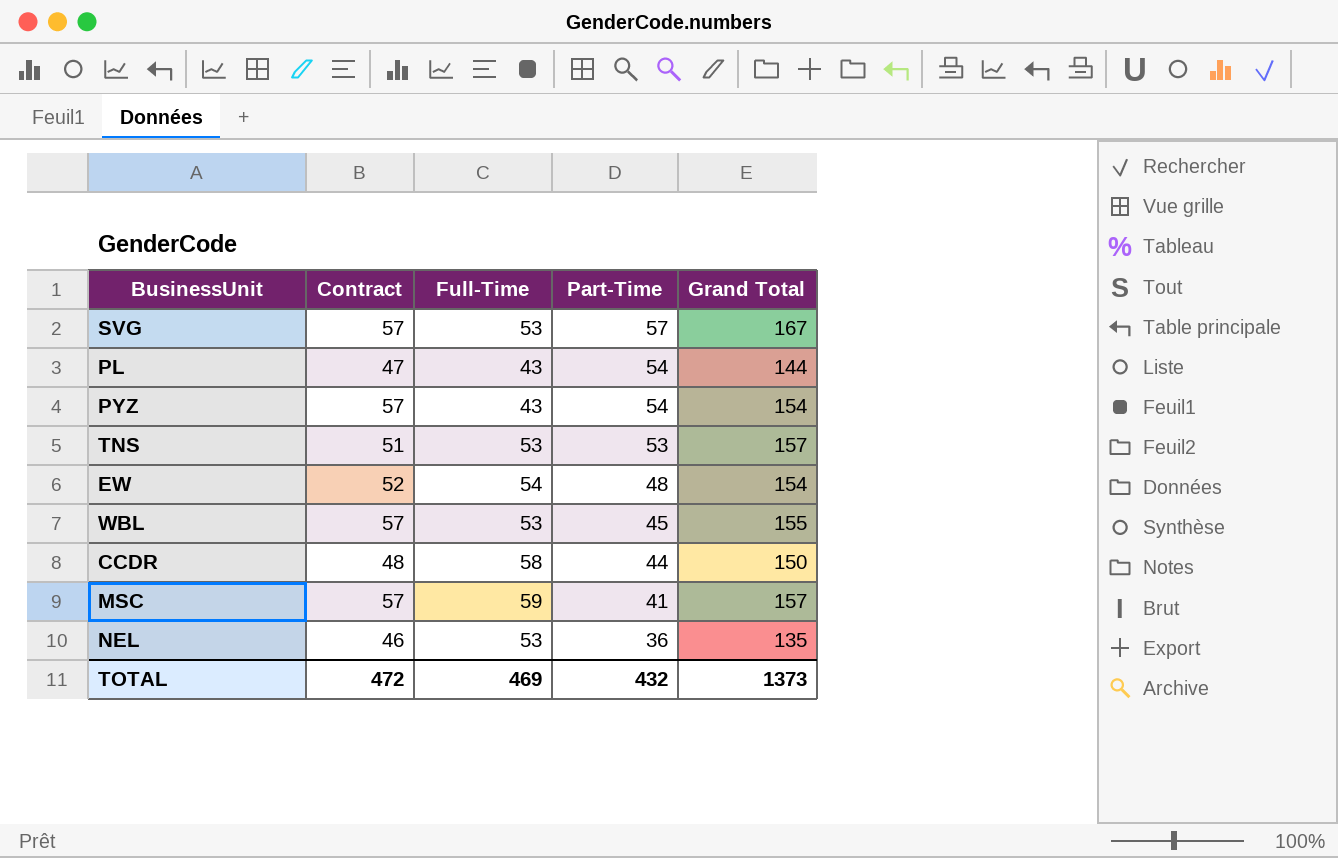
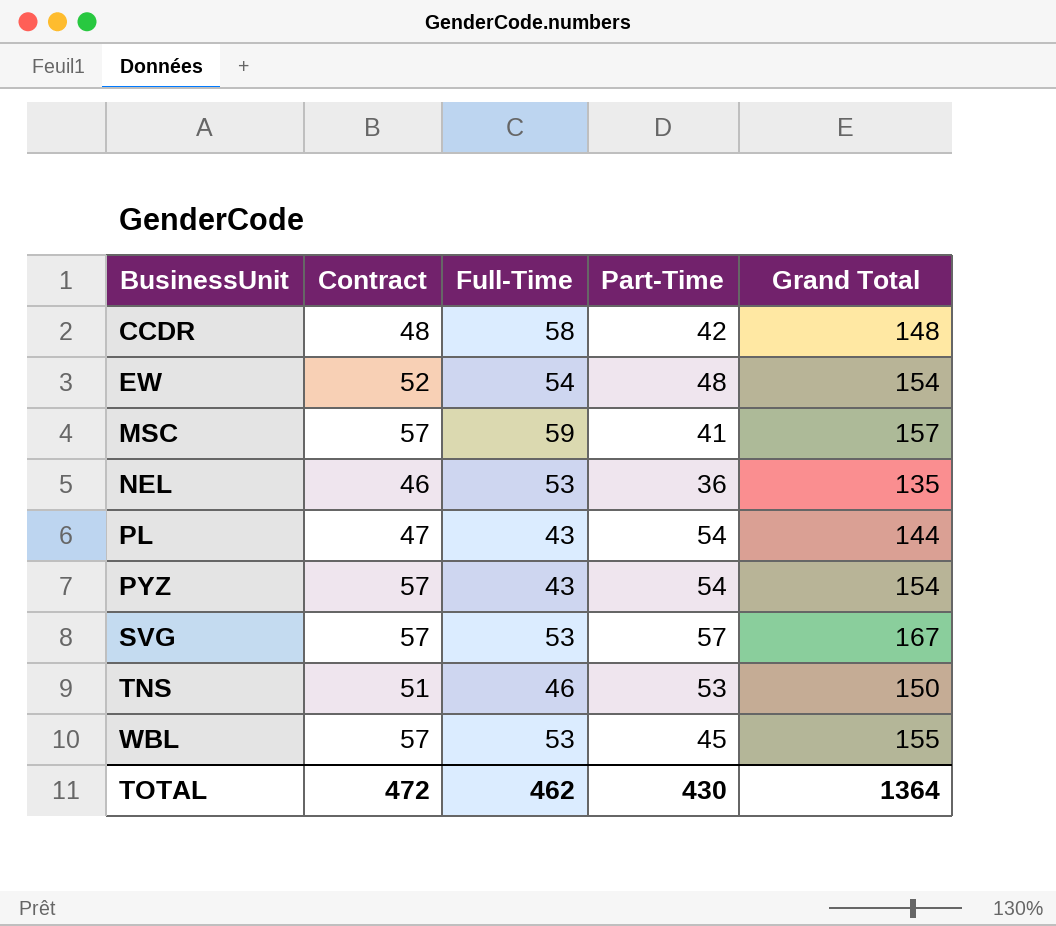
row order: Part-Time descending -> BusinessUnit ascending
CCDR | Part-Time: 44 -> 42
CCDR | Grand Total: 150 -> 148
TNS | Full-Time: 53 -> 46
TNS | Grand Total: 157 -> 150
TOTAL | Full-Time: 469 -> 462
TOTAL | Part-Time: 432 -> 430
TOTAL | Grand Total: 1373 -> 1364

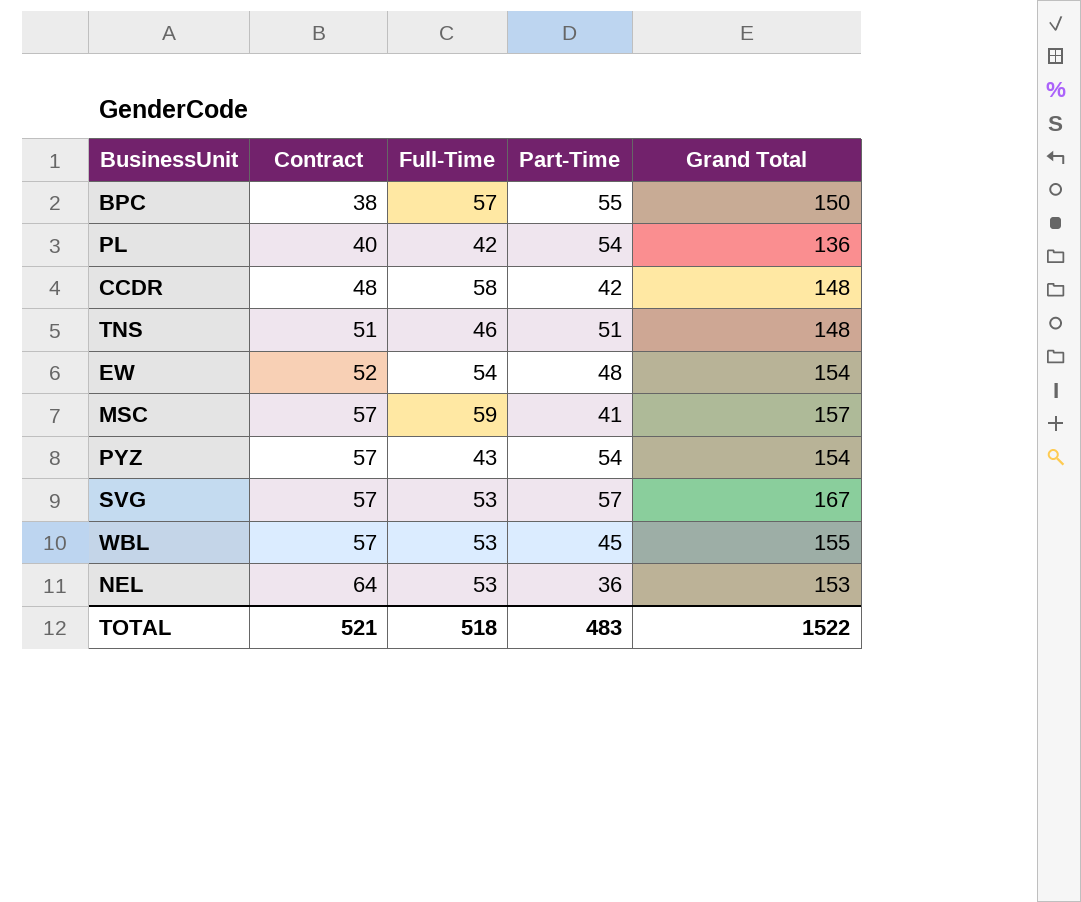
row order: BusinessUnit ascending -> Contract ascending
row BPC: none -> 38 | 57 | 55 | 150
PL | Contract: 47 -> 40
PL | Full-Time: 43 -> 42
PL | Grand Total: 144 -> 136
TNS | Part-Time: 53 -> 51
TNS | Grand Total: 150 -> 148
NEL | Contract: 46 -> 64
NEL | Grand Total: 135 -> 153
TOTAL | Contract: 472 -> 521
TOTAL | Full-Time: 462 -> 518
TOTAL | Part-Time: 430 -> 483
TOTAL | Grand Total: 1364 -> 1522

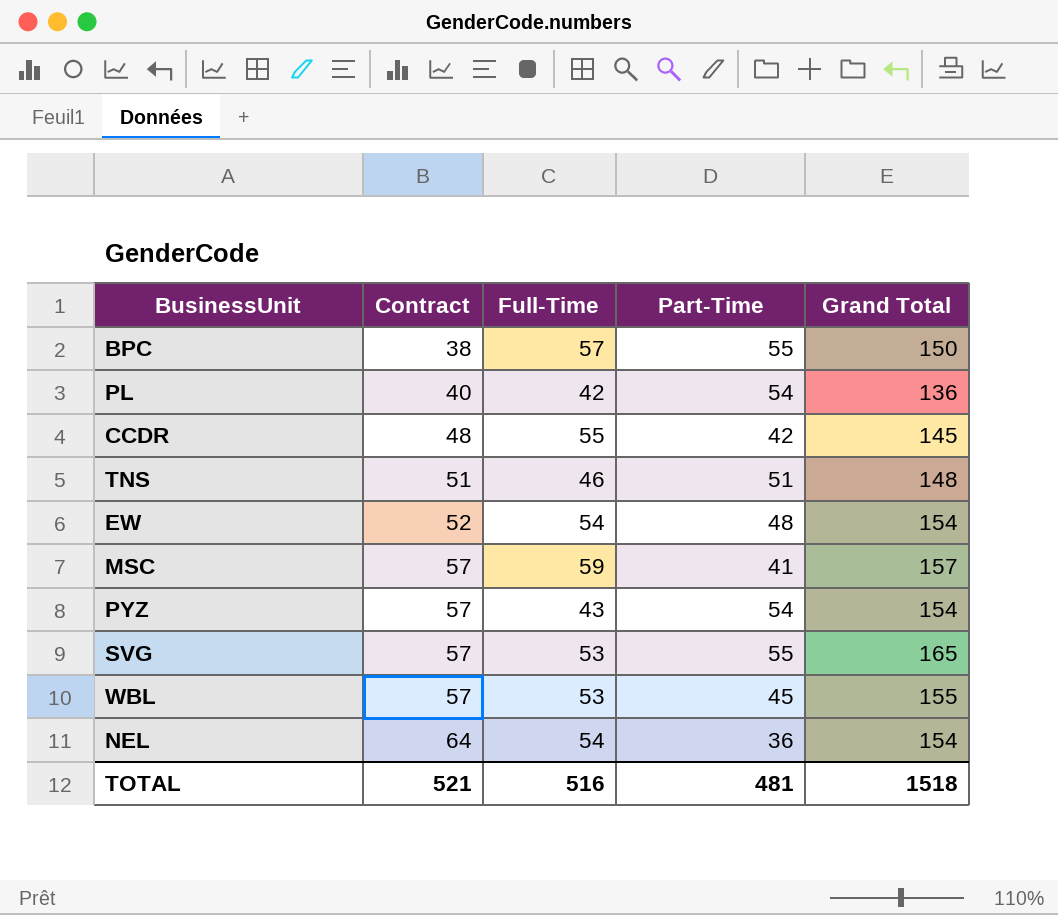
CCDR | Full-Time: 58 -> 55
CCDR | Grand Total: 148 -> 145
SVG | Part-Time: 57 -> 55
SVG | Grand Total: 167 -> 165
NEL | Full-Time: 53 -> 54
NEL | Grand Total: 153 -> 154
TOTAL | Full-Time: 518 -> 516
TOTAL | Part-Time: 483 -> 481
TOTAL | Grand Total: 1522 -> 1518

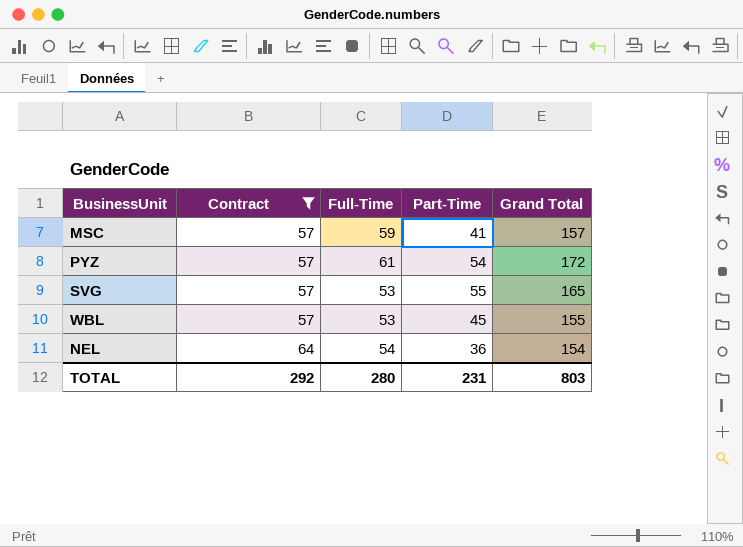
filter: none -> Contract >= 57
PYZ | Full-Time: 43 -> 61
PYZ | Grand Total: 154 -> 172
TOTAL | Contract: 521 -> 292
TOTAL | Full-Time: 516 -> 280
TOTAL | Part-Time: 481 -> 231
TOTAL | Grand Total: 1518 -> 803

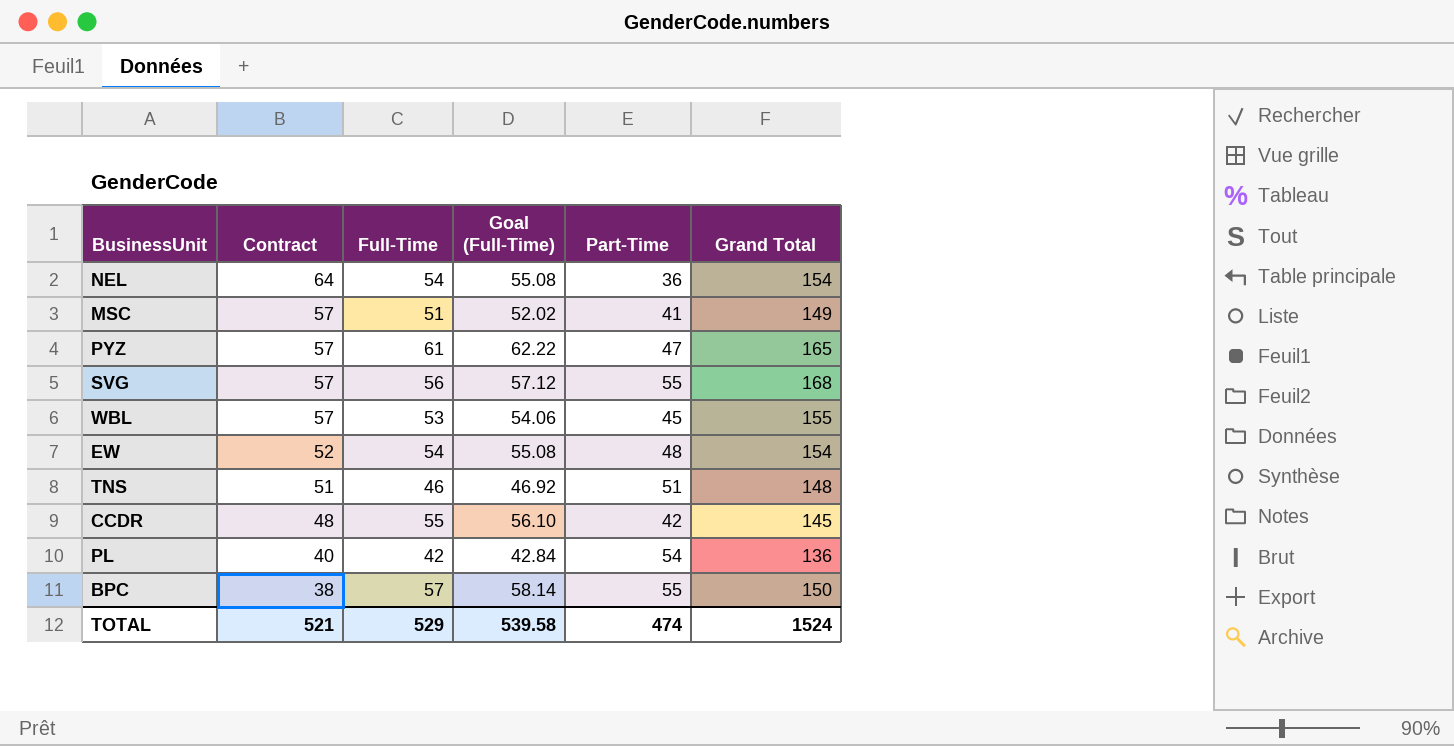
filter: Contract >= 57 -> none
row order: Contract ascending -> Contract descending
column Goal (Full-Time) | formula: none -> [Full-Time] * 1.02
MSC | Full-Time: 59 -> 51
MSC | Grand Total: 157 -> 149
PYZ | Part-Time: 54 -> 47
PYZ | Grand Total: 172 -> 165
SVG | Full-Time: 53 -> 56
SVG | Grand Total: 165 -> 168
TOTAL | Contract: 292 -> 521
TOTAL | Full-Time: 280 -> 529
TOTAL | Part-Time: 231 -> 474
TOTAL | Grand Total: 803 -> 1524

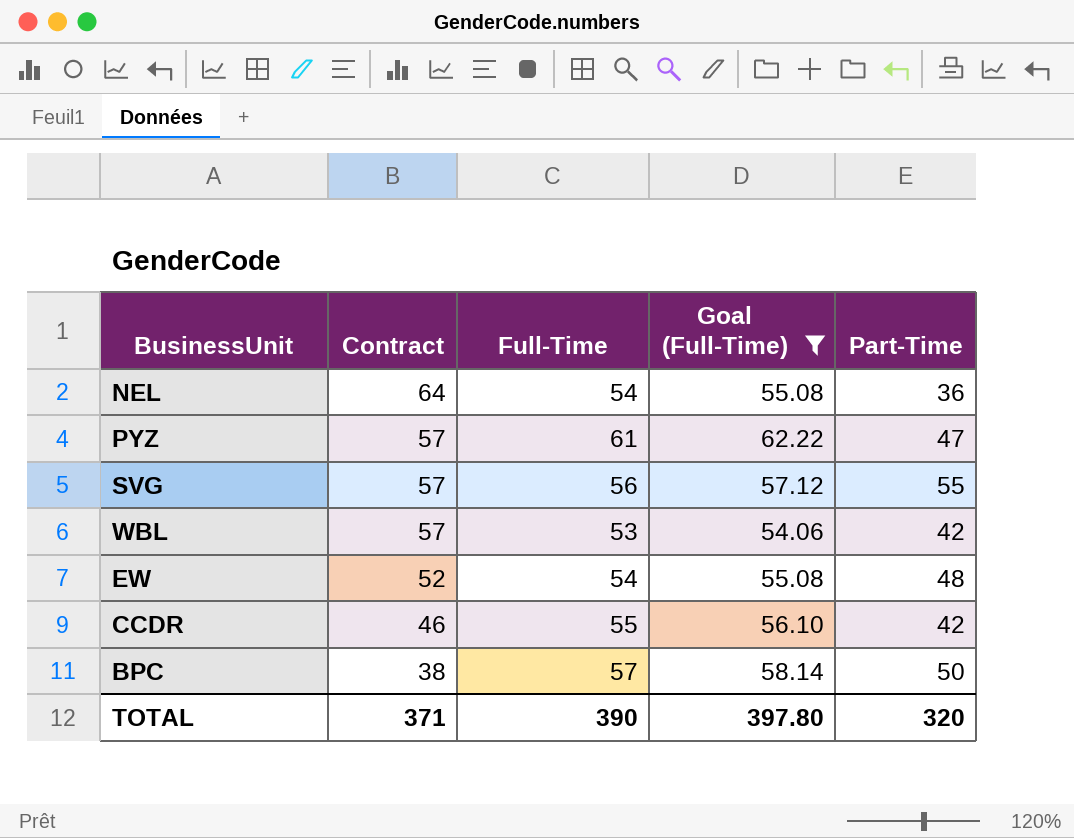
filter: none -> Goal (Full-Time) >= 54.06
column Grand Total | formula: [Contract] + [Full-Time] + [Part-Time] -> none
WBL | Part-Time: 45 -> 42
CCDR | Contract: 48 -> 46
BPC | Part-Time: 55 -> 50
TOTAL | Contract: 521 -> 371
TOTAL | Full-Time: 529 -> 390
TOTAL | Goal (Full-Time): 539.58 -> 397.80
TOTAL | Part-Time: 474 -> 320

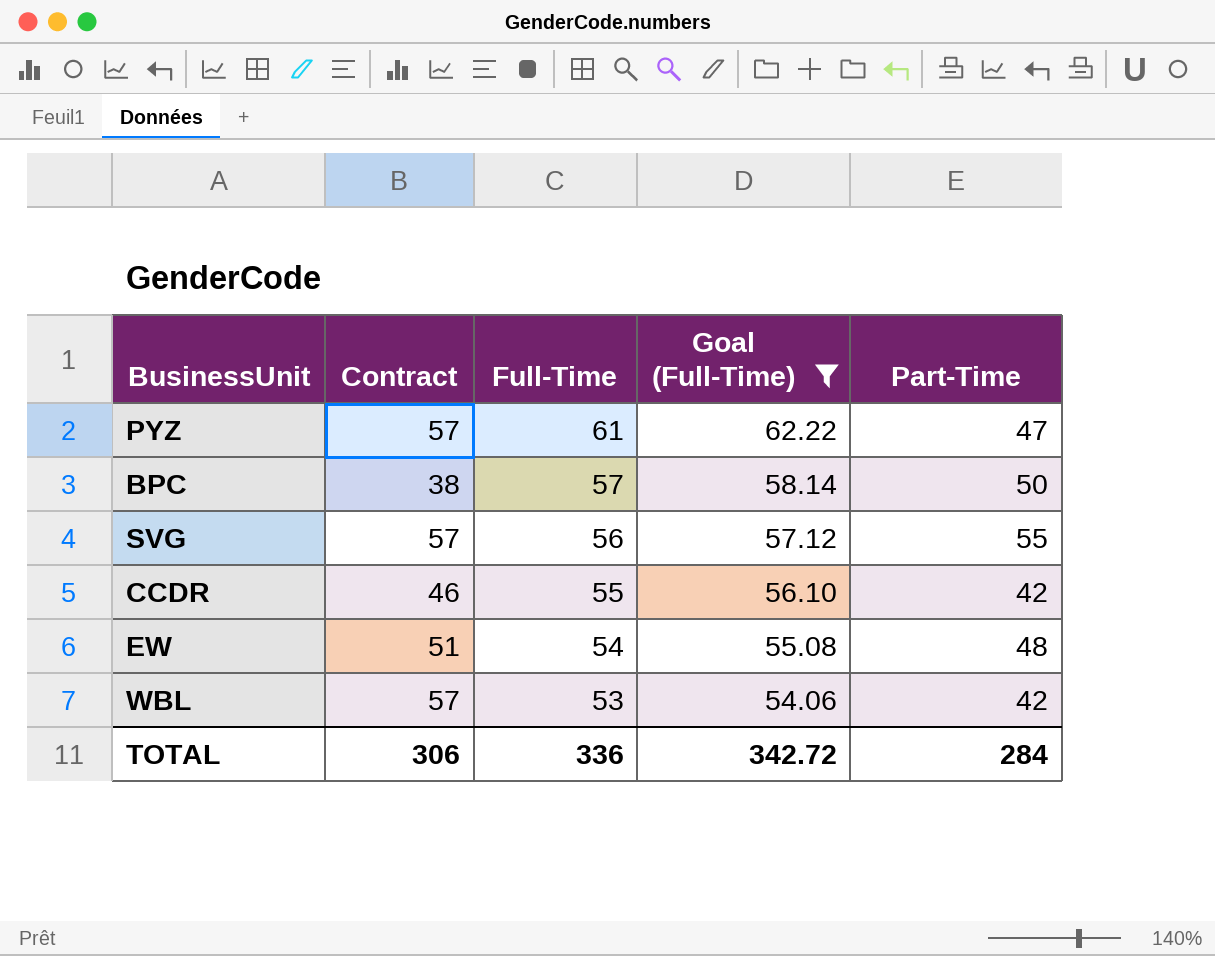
row order: Contract descending -> Full-Time descending
row NEL: 64 | 54 | 55.08 | 36 -> none
EW | Contract: 52 -> 51
TOTAL | Contract: 371 -> 306
TOTAL | Full-Time: 390 -> 336
TOTAL | Goal (Full-Time): 397.80 -> 342.72
TOTAL | Part-Time: 320 -> 284

